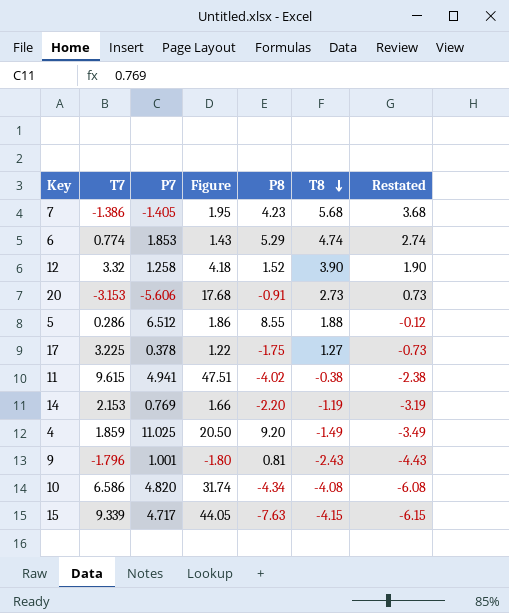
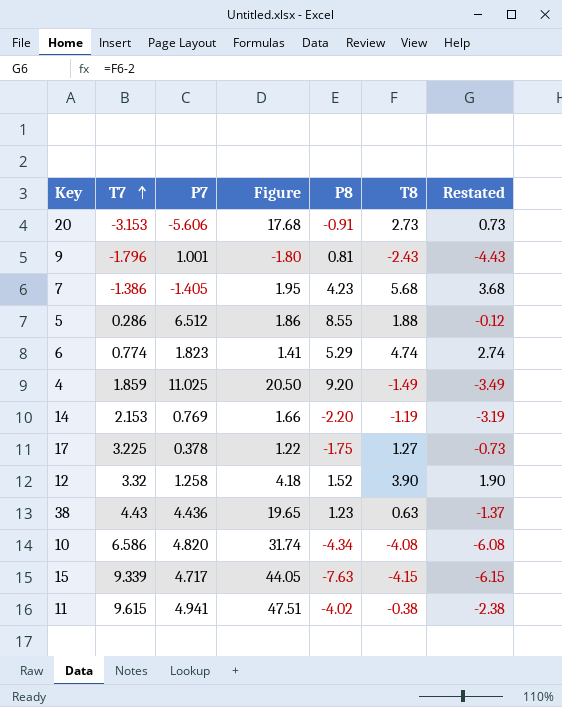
row order: T8 descending -> T7 ascending
6 | P7: 1.853 -> 1.823
6 | Figure: 1.43 -> 1.41
row 38: none -> 4.43 | 4.436 | 19.65 | 1.23 | 0.63 | -1.37

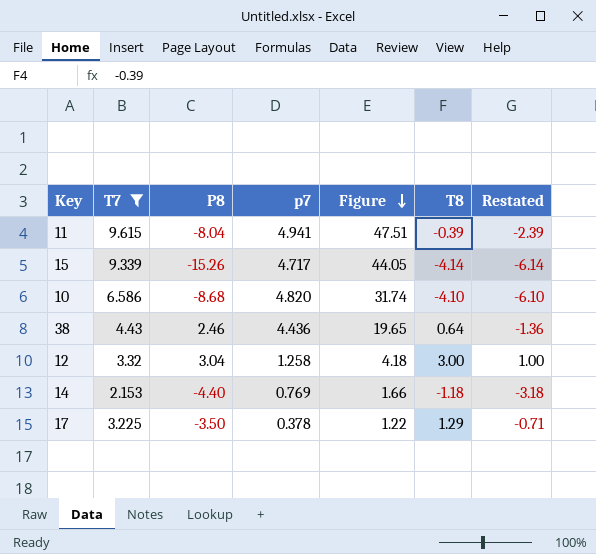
filter: none -> T7 >= 2.153
row order: T7 ascending -> Figure descending
column P8 | position: 5 -> 3
column name: P7 -> p7
11 | P8: -4.02 -> -8.04
11 | T8: -0.38 -> -0.39
11 | Restated: -2.38 -> -2.39
15 | P8: -7.63 -> -15.26
15 | T8: -4.15 -> -4.14
15 | Restated: -6.15 -> -6.14
10 | P8: -4.34 -> -8.68
10 | T8: -4.08 -> -4.10
10 | Restated: -6.08 -> -6.10
38 | P8: 1.23 -> 2.46
38 | T8: 0.63 -> 0.64
38 | Restated: -1.37 -> -1.36
12 | P8: 1.52 -> 3.04
12 | T8: 3.90 -> 3.00
12 | Restated: 1.90 -> 1.00
14 | P8: -2.20 -> -4.40
14 | T8: -1.19 -> -1.18
14 | Restated: -3.19 -> -3.18
17 | P8: -1.75 -> -3.50
17 | T8: 1.27 -> 1.29
17 | Restated: -0.73 -> -0.71

